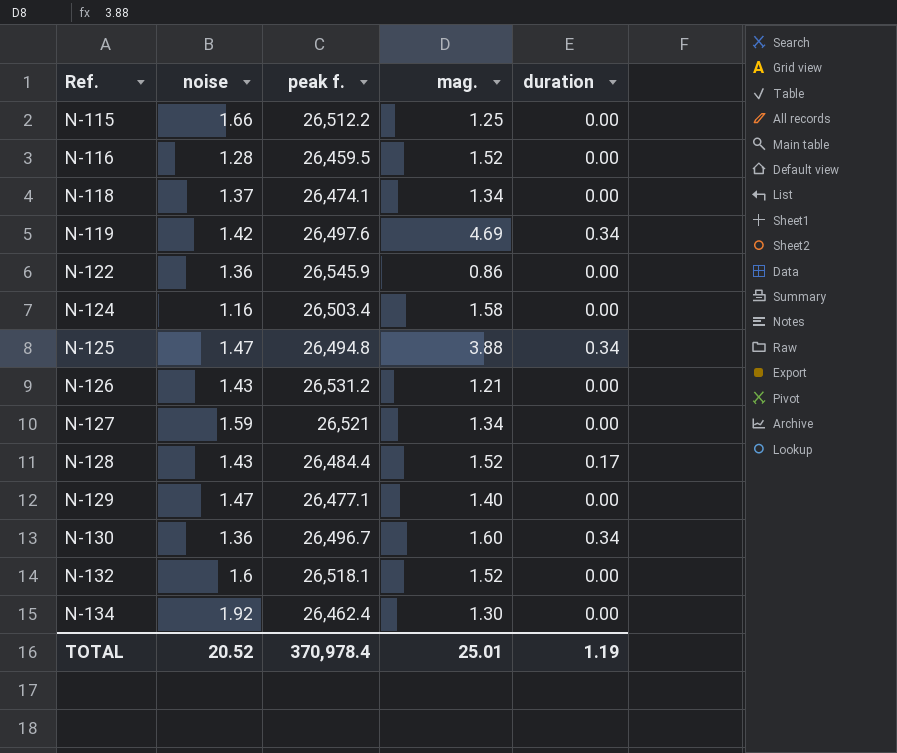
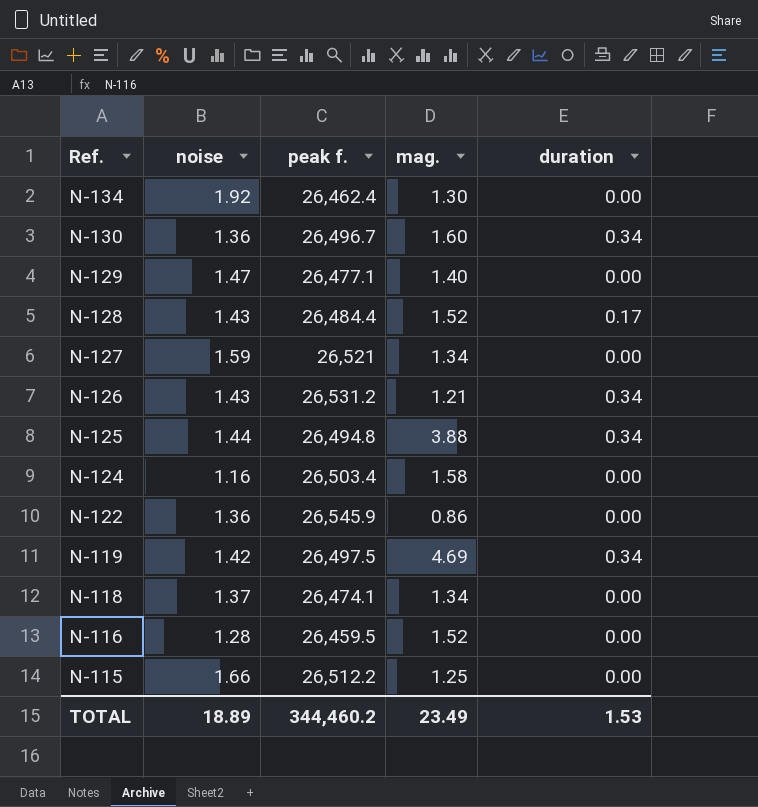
row order: Ref. ascending -> Ref. descending
row N-132: 1.6 | 26,518.1 | 1.52 | 0.00 -> none
N-126 | duration: 0.00 -> 0.34
N-125 | noise: 1.47 -> 1.44
N-119 | peak f.: 26,497.6 -> 26,497.5
TOTAL | noise: 20.52 -> 18.89
TOTAL | peak f.: 370,978.4 -> 344,460.2
TOTAL | mag.: 25.01 -> 23.49
TOTAL | duration: 1.19 -> 1.53

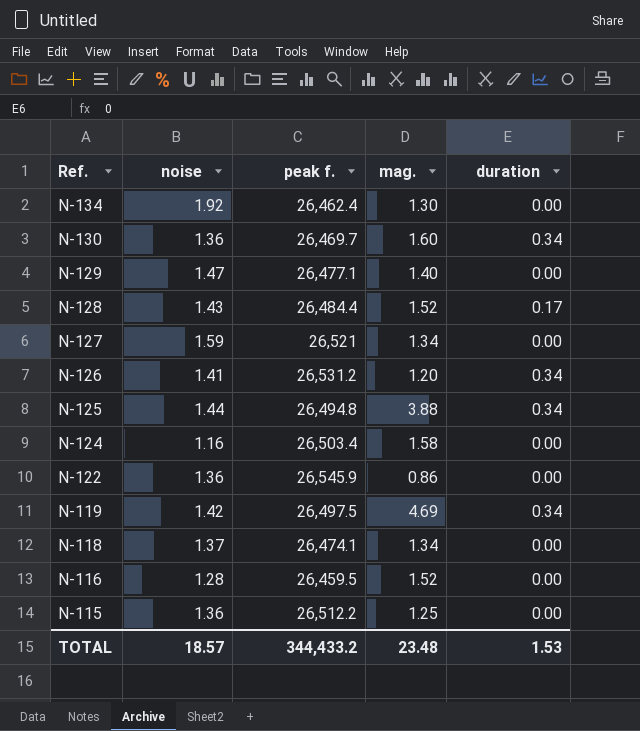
N-130 | peak f.: 26,496.7 -> 26,469.7
N-126 | noise: 1.43 -> 1.41
N-126 | mag.: 1.21 -> 1.20
N-115 | noise: 1.66 -> 1.36
TOTAL | noise: 18.89 -> 18.57
TOTAL | peak f.: 344,460.2 -> 344,433.2
TOTAL | mag.: 23.49 -> 23.48

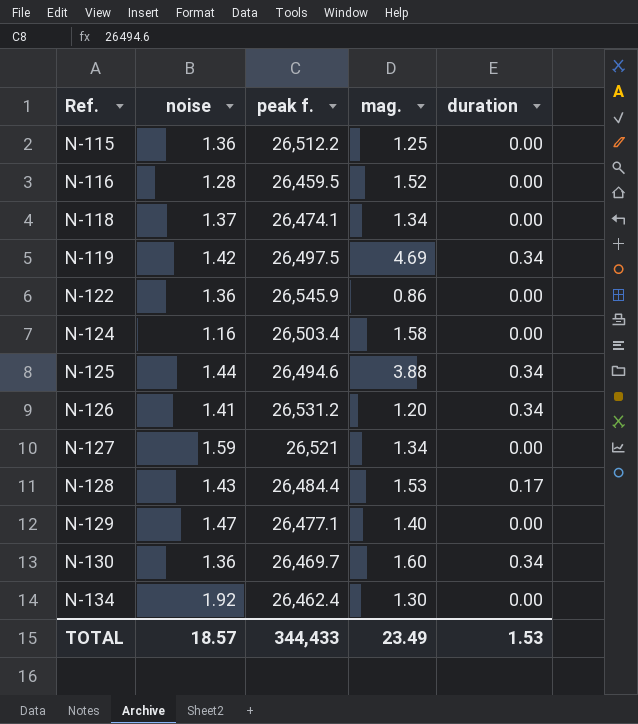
row order: Ref. descending -> Ref. ascending
N-125 | peak f.: 26,494.8 -> 26,494.6
N-128 | mag.: 1.52 -> 1.53
TOTAL | peak f.: 344,433.2 -> 344,433
TOTAL | mag.: 23.48 -> 23.49

